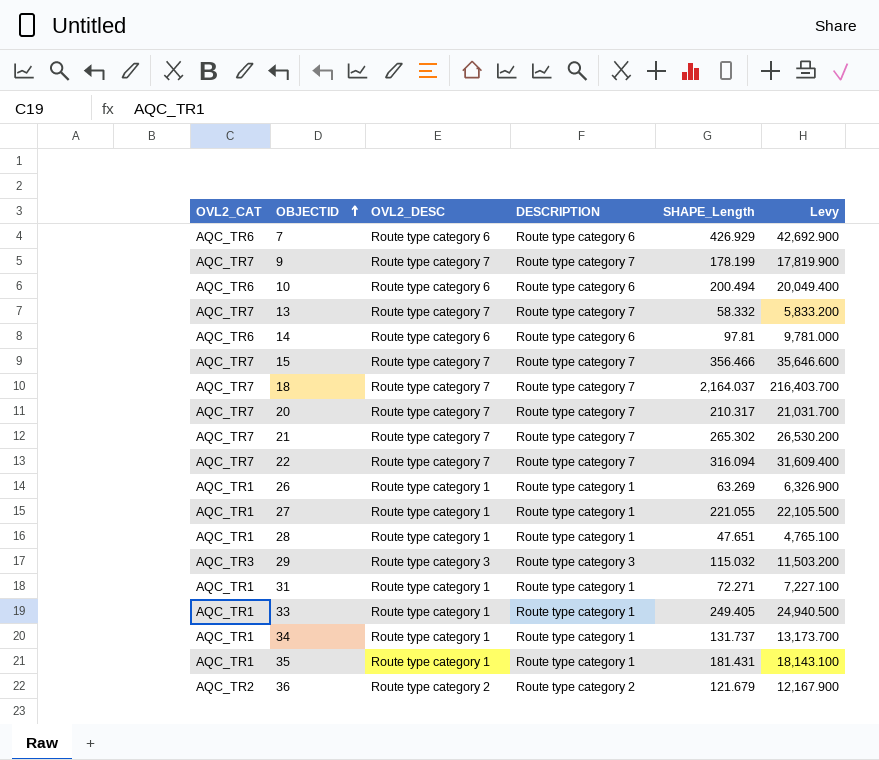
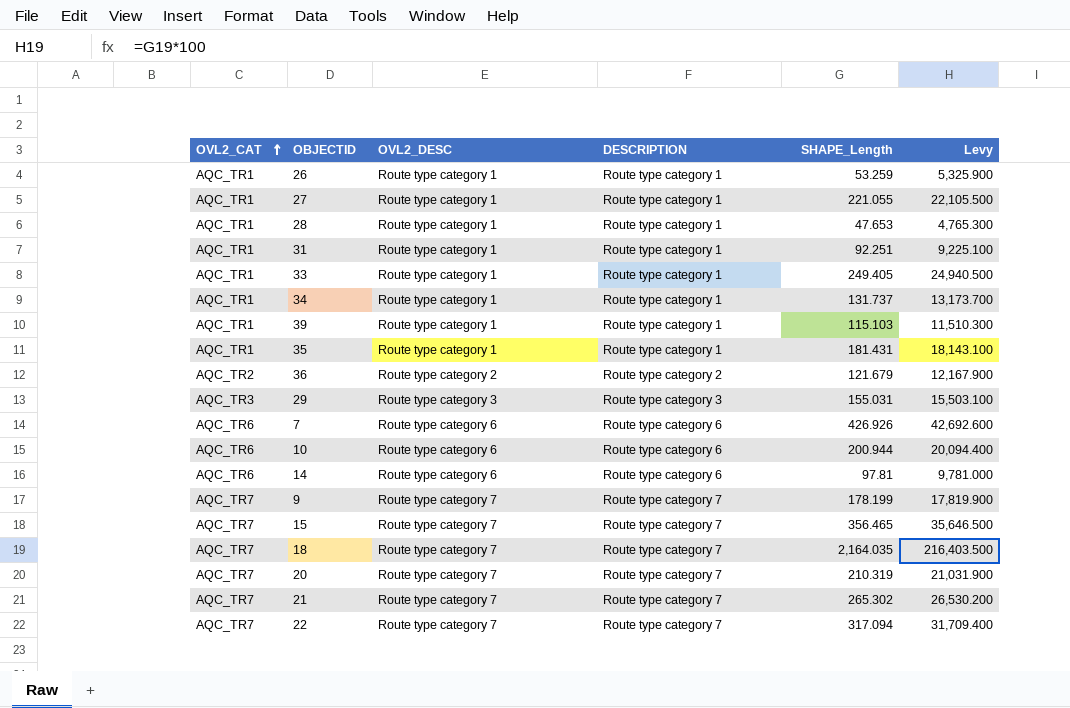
row order: OBJECTID ascending -> OVL2_CAT ascending
row 13: AQC_TR7 | Route type category 7 | Route type category 7 | 58.332 | 5,833.200 -> none
26 | SHAPE_Length: 63.269 -> 53.259
26 | Levy: 6,326.900 -> 5,325.900
28 | SHAPE_Length: 47.651 -> 47.653
28 | Levy: 4,765.100 -> 4,765.300
31 | SHAPE_Length: 72.271 -> 92.251
31 | Levy: 7,227.100 -> 9,225.100
row 39: none -> AQC_TR1 | Route type category 1 | Route type category 1 | 115.103 | 11,510.300
29 | SHAPE_Length: 115.032 -> 155.031
29 | Levy: 11,503.200 -> 15,503.100
7 | SHAPE_Length: 426.929 -> 426.926
7 | Levy: 42,692.900 -> 42,692.600
10 | SHAPE_Length: 200.494 -> 200.944
10 | Levy: 20,049.400 -> 20,094.400
15 | SHAPE_Length: 356.466 -> 356.465
15 | Levy: 35,646.600 -> 35,646.500
18 | SHAPE_Length: 2,164.037 -> 2,164.035
18 | Levy: 216,403.700 -> 216,403.500
20 | SHAPE_Length: 210.317 -> 210.319
20 | Levy: 21,031.700 -> 21,031.900
22 | SHAPE_Length: 316.094 -> 317.094
22 | Levy: 31,609.400 -> 31,709.400

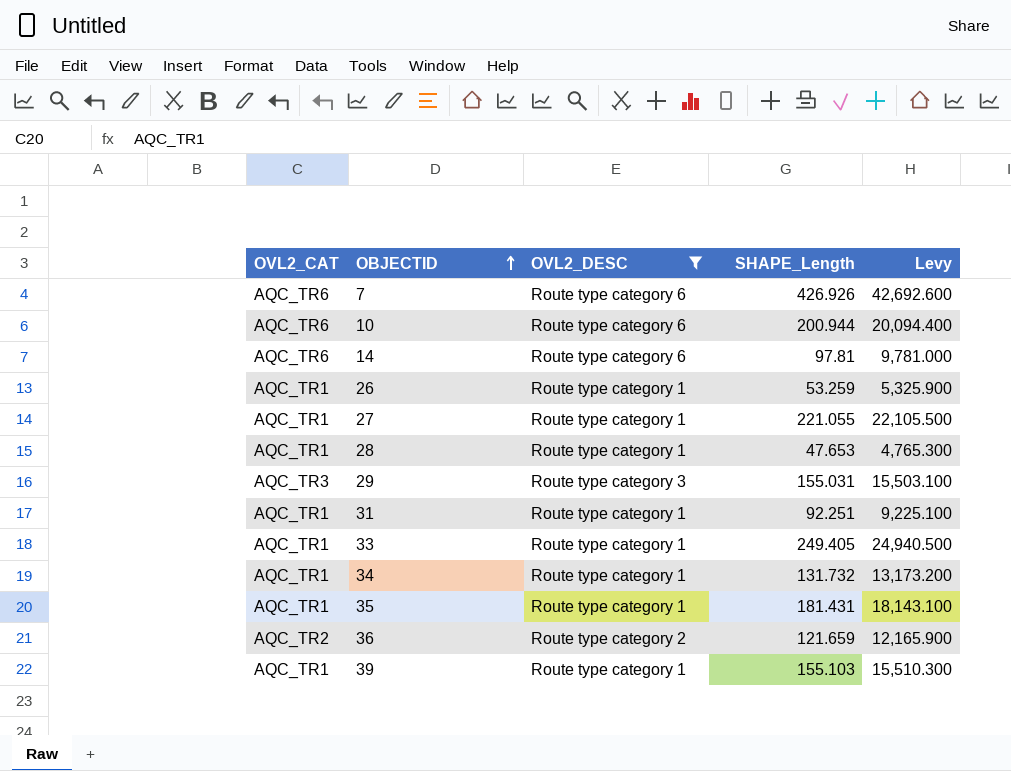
filter: none -> OVL2_DESC != Route type category 7
row order: OVL2_CAT ascending -> OBJECTID ascending
column DESCRIPTION | position: 4 -> none
34 | SHAPE_Length: 131.737 -> 131.732
34 | Levy: 13,173.700 -> 13,173.200
36 | SHAPE_Length: 121.679 -> 121.659
36 | Levy: 12,167.900 -> 12,165.900
39 | SHAPE_Length: 115.103 -> 155.103
39 | Levy: 11,510.300 -> 15,510.300

